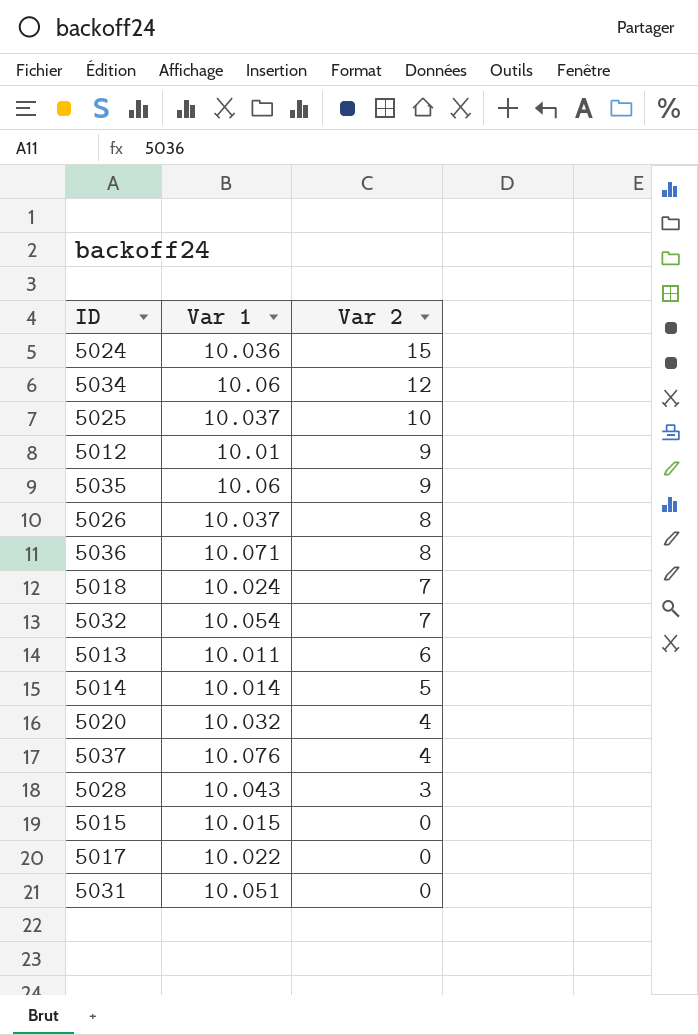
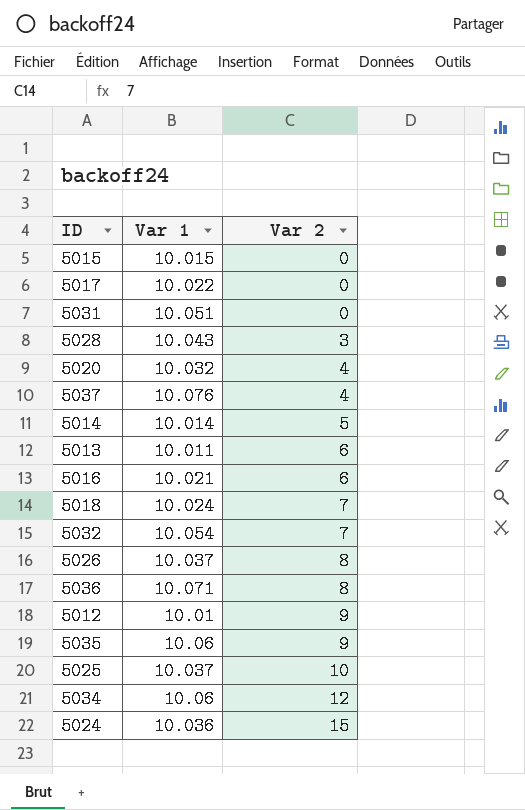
row order: Var 2 descending -> Var 2 ascending
row 5016: none -> 10.021 | 6

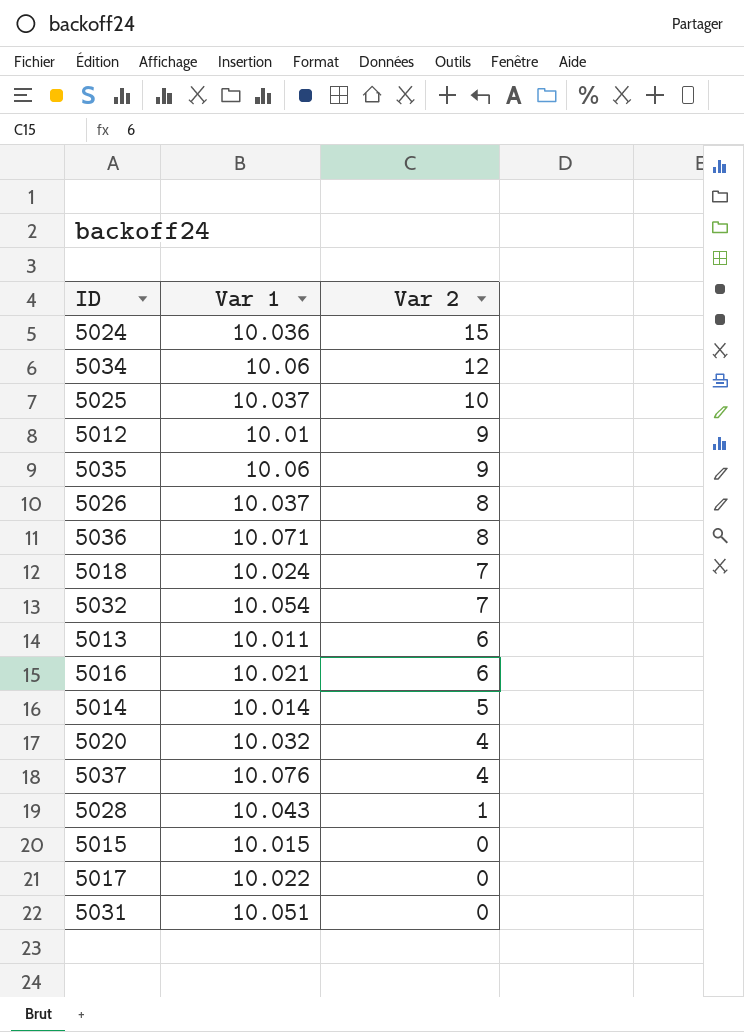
row order: Var 2 ascending -> Var 2 descending
5028 | Var 2: 3 -> 1

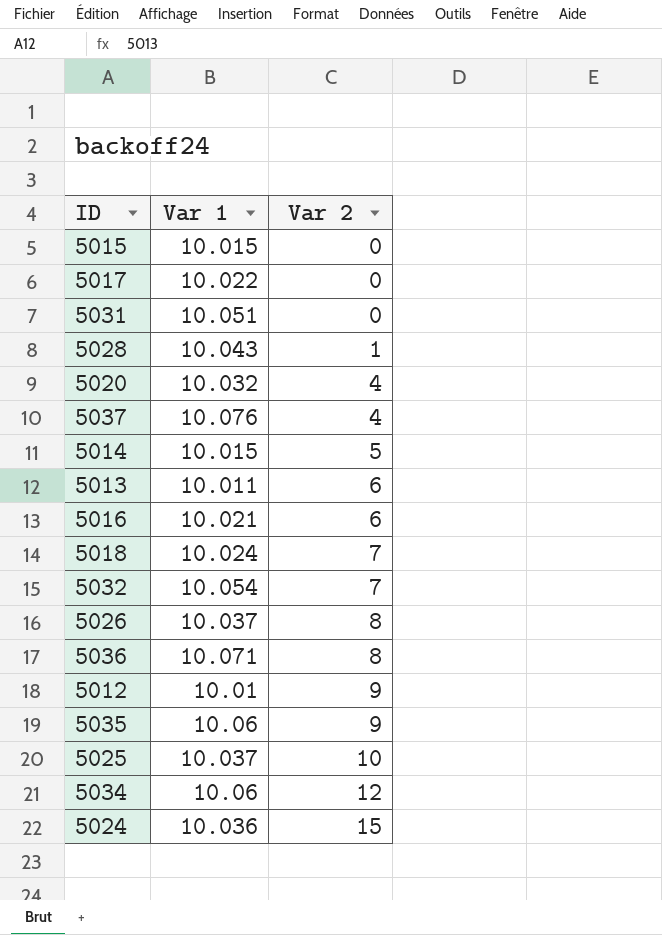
row order: Var 2 descending -> Var 2 ascending
5014 | Var 1: 10.014 -> 10.015

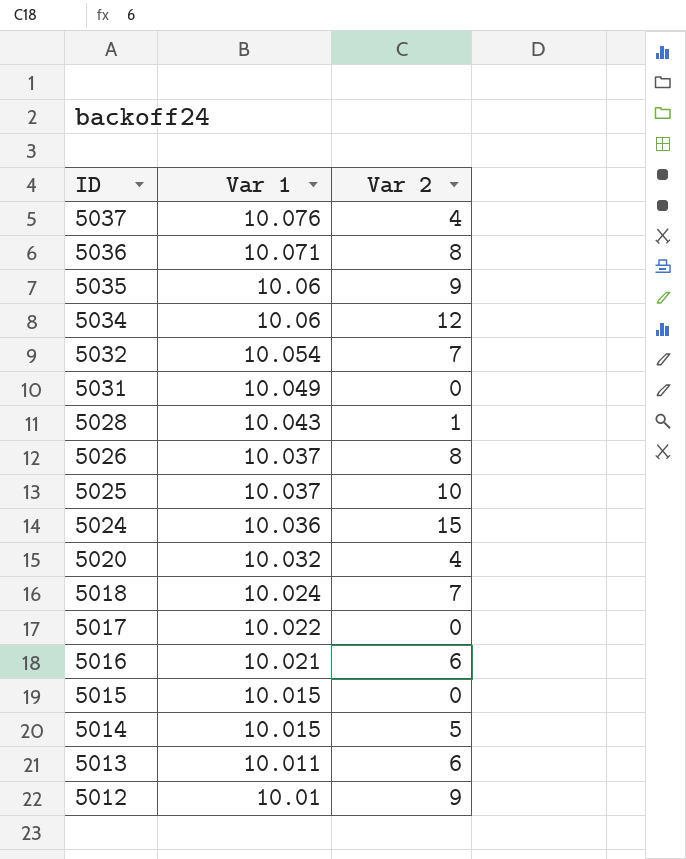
row order: Var 2 ascending -> ID descending
5031 | Var 1: 10.051 -> 10.049

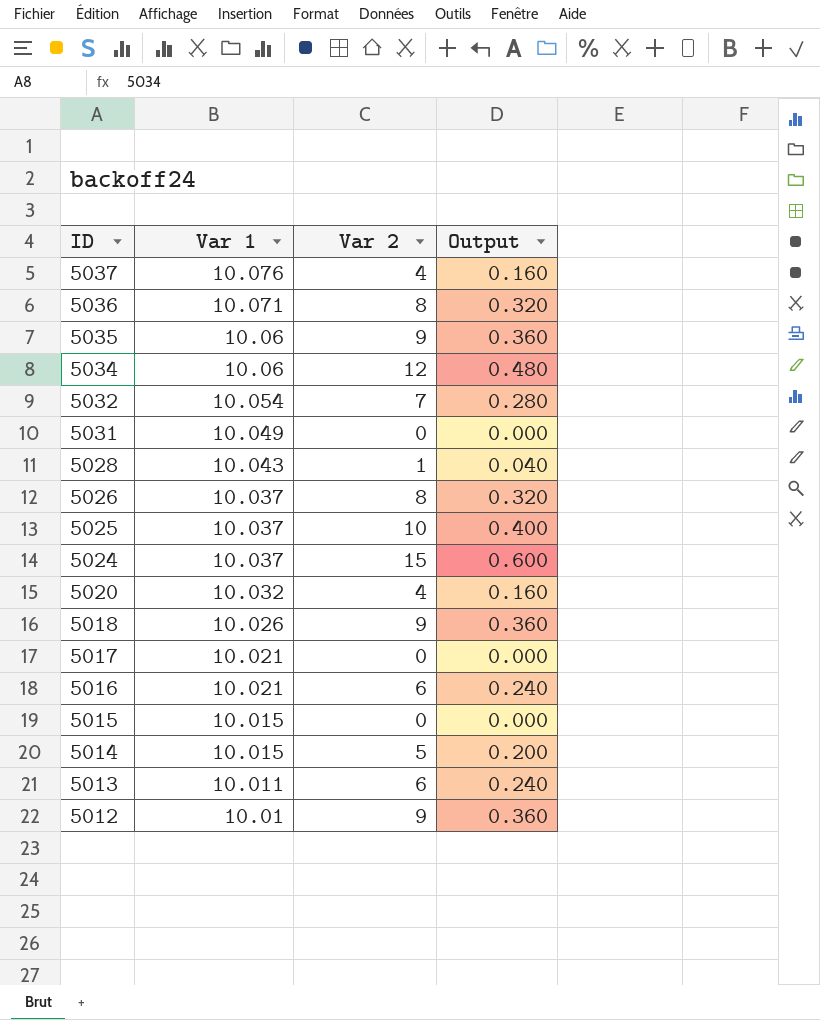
column Output | formula: none -> [Var 2] * 0.04
5024 | Var 1: 10.036 -> 10.037
5018 | Var 1: 10.024 -> 10.026
5018 | Var 2: 7 -> 9
5017 | Var 1: 10.022 -> 10.021

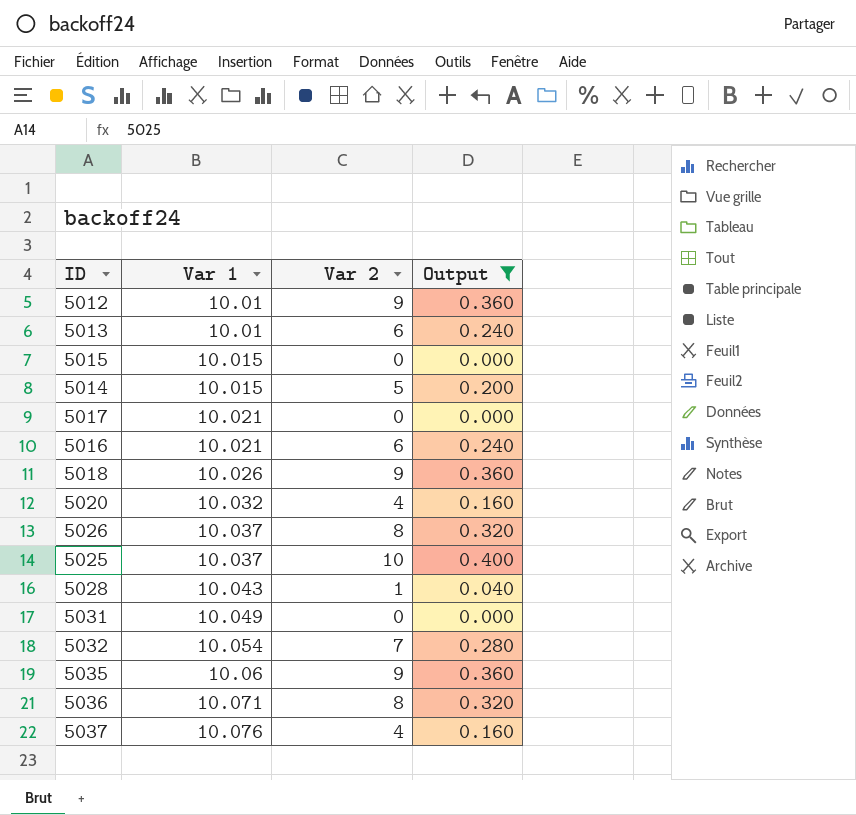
filter: none -> Output <= 0.400
row order: ID descending -> Var 1 ascending
5013 | Var 1: 10.011 -> 10.01

